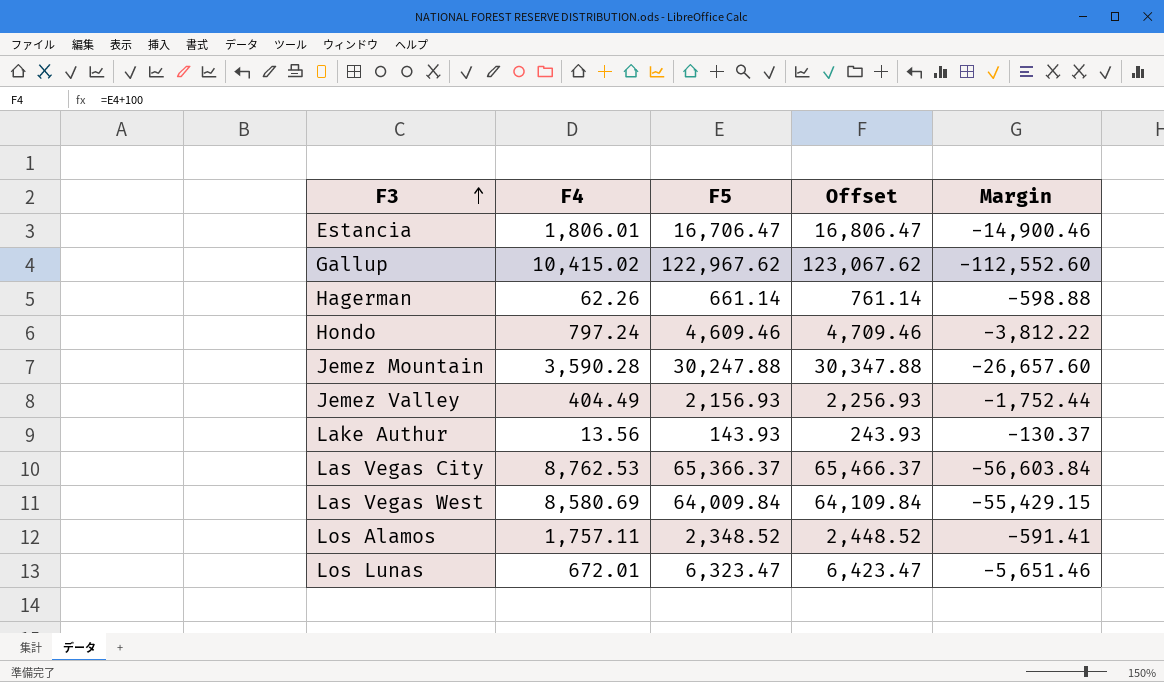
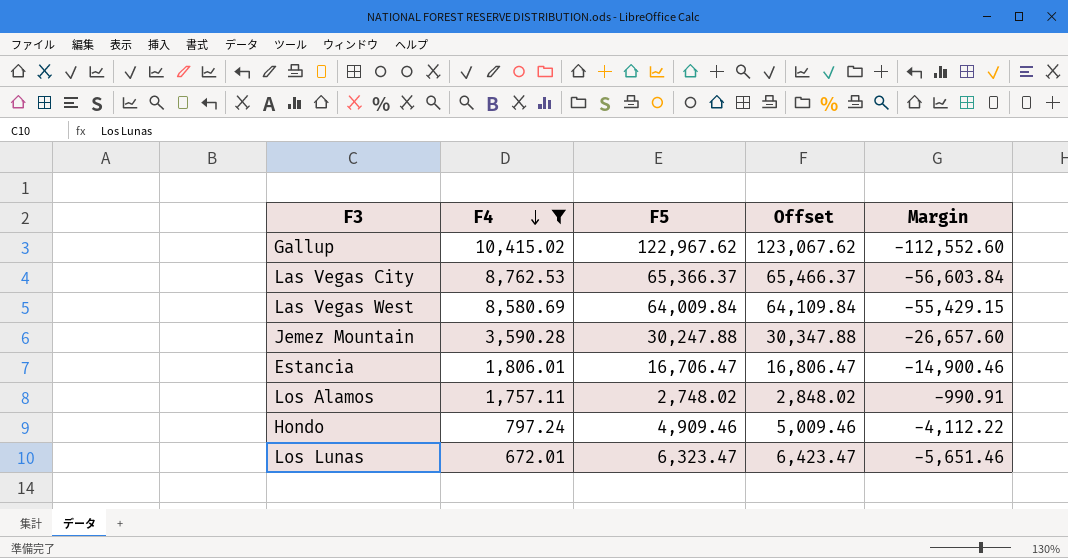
filter: none -> F4 >= 672.01
row order: F3 ascending -> F4 descending
Los Alamos | F5: 2,348.52 -> 2,748.02
Los Alamos | Offset: 2,448.52 -> 2,848.02
Los Alamos | Margin: -591.41 -> -990.91
Hondo | F5: 4,609.46 -> 4,909.46
Hondo | Offset: 4,709.46 -> 5,009.46
Hondo | Margin: -3,812.22 -> -4,112.22

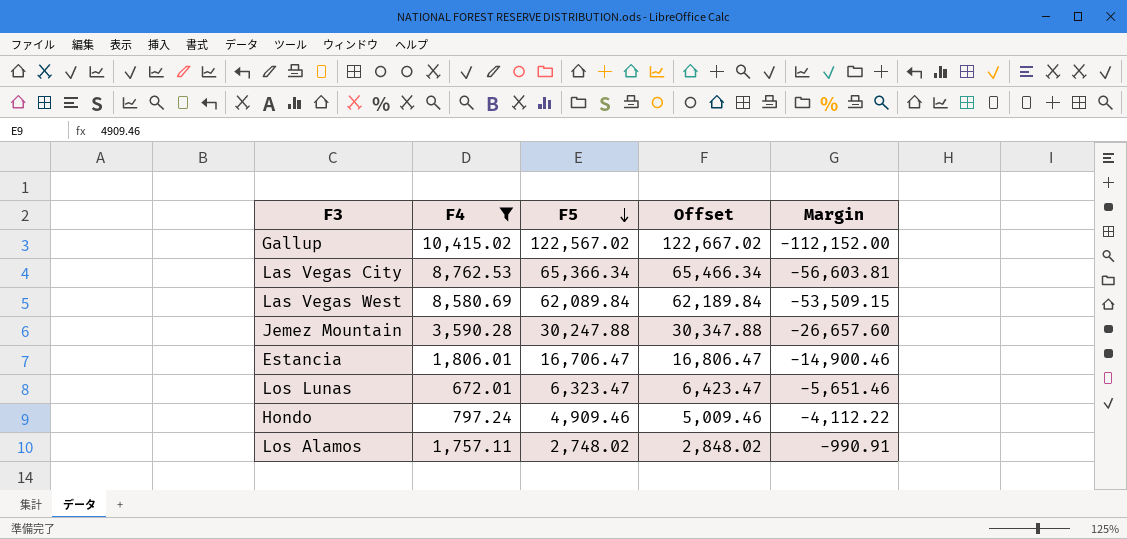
row order: F4 descending -> F5 descending
Gallup | F5: 122,967.62 -> 122,567.02
Gallup | Offset: 123,067.62 -> 122,667.02
Gallup | Margin: -112,552.60 -> -112,152.00
Las Vegas City | F5: 65,366.37 -> 65,366.34
Las Vegas City | Offset: 65,466.37 -> 65,466.34
Las Vegas City | Margin: -56,603.84 -> -56,603.81
Las Vegas West | F5: 64,009.84 -> 62,089.84
Las Vegas West | Offset: 64,109.84 -> 62,189.84
Las Vegas West | Margin: -55,429.15 -> -53,509.15

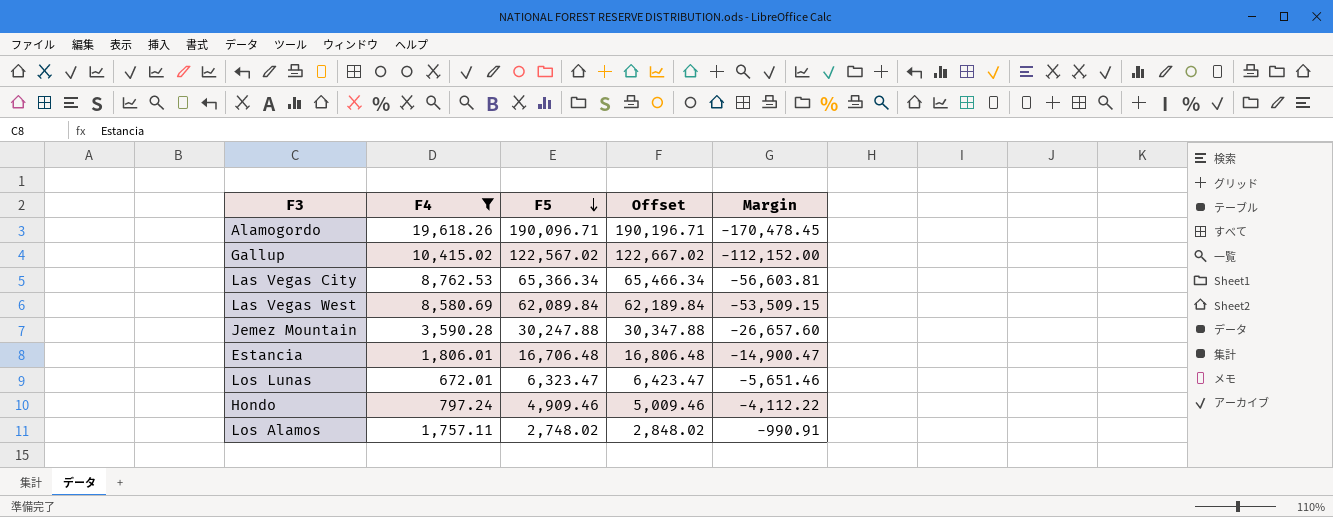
row Alamogordo: none -> 19,618.26 | 190,096.71 | 190,196.71 | -170,478.45
Estancia | F5: 16,706.47 -> 16,706.48
Estancia | Offset: 16,806.47 -> 16,806.48
Estancia | Margin: -14,900.46 -> -14,900.47

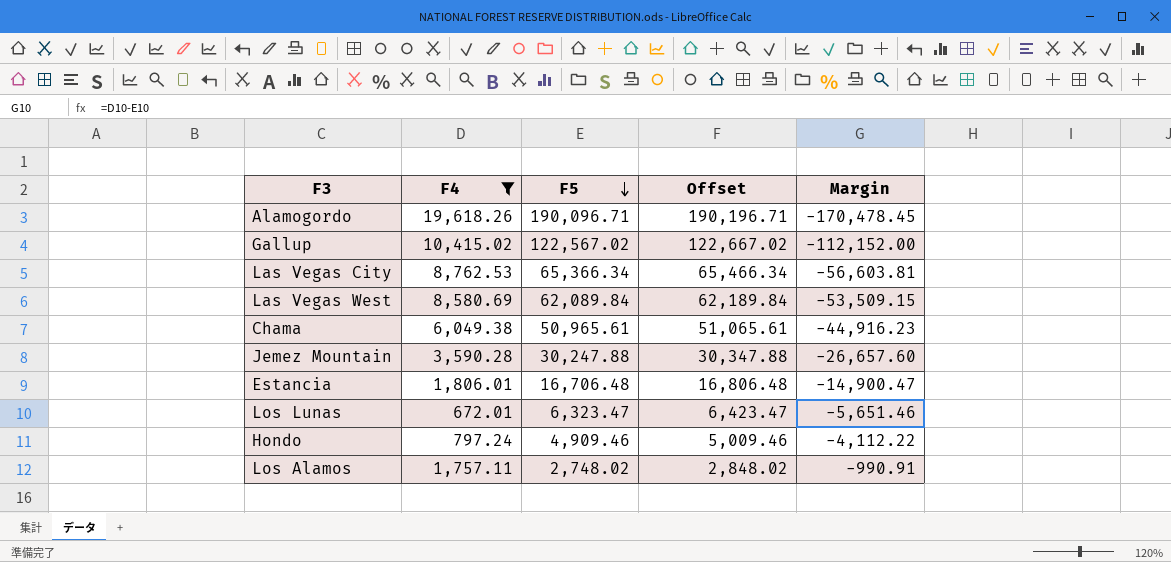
row Chama: none -> 6,049.38 | 50,965.61 | 51,065.61 | -44,916.23

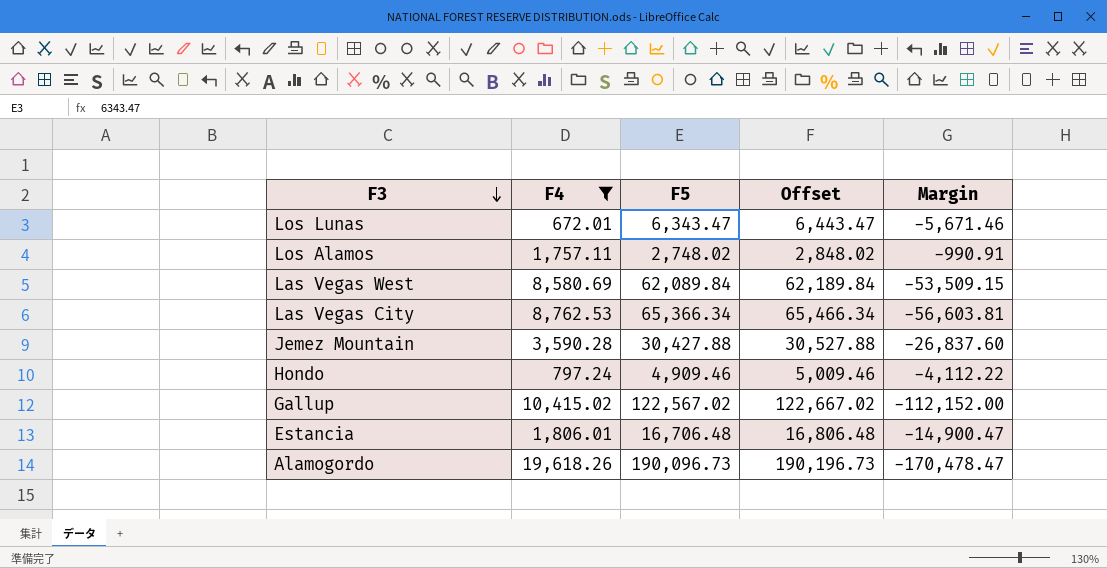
row order: F5 descending -> F3 descending
row Chama: 6,049.38 | 50,965.61 | 51,065.61 | -44,916.23 -> none
Los Lunas | F5: 6,323.47 -> 6,343.47
Los Lunas | Offset: 6,423.47 -> 6,443.47
Los Lunas | Margin: -5,651.46 -> -5,671.46
Jemez Mountain | F5: 30,247.88 -> 30,427.88
Jemez Mountain | Offset: 30,347.88 -> 30,527.88
Jemez Mountain | Margin: -26,657.60 -> -26,837.60
Alamogordo | F5: 190,096.71 -> 190,096.73
Alamogordo | Offset: 190,196.71 -> 190,196.73
Alamogordo | Margin: -170,478.45 -> -170,478.47

